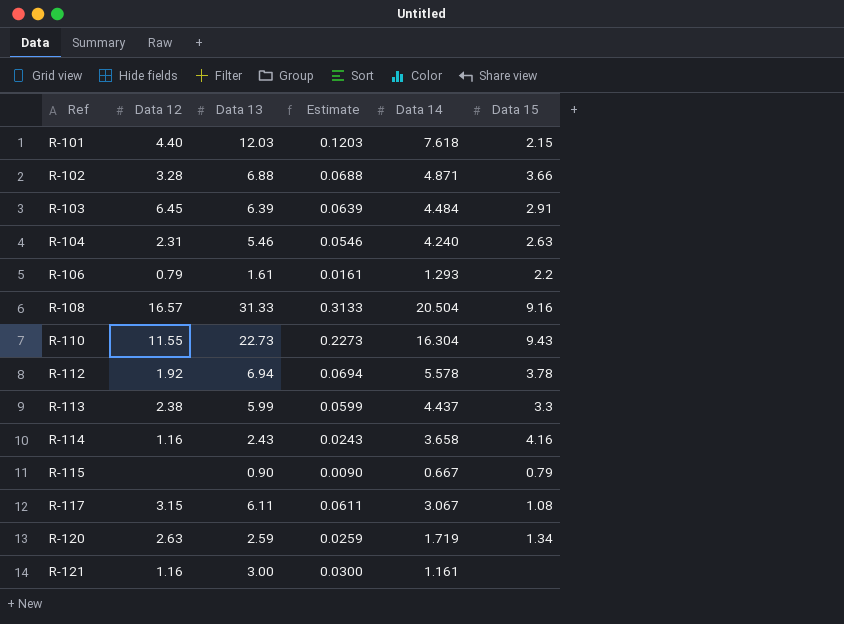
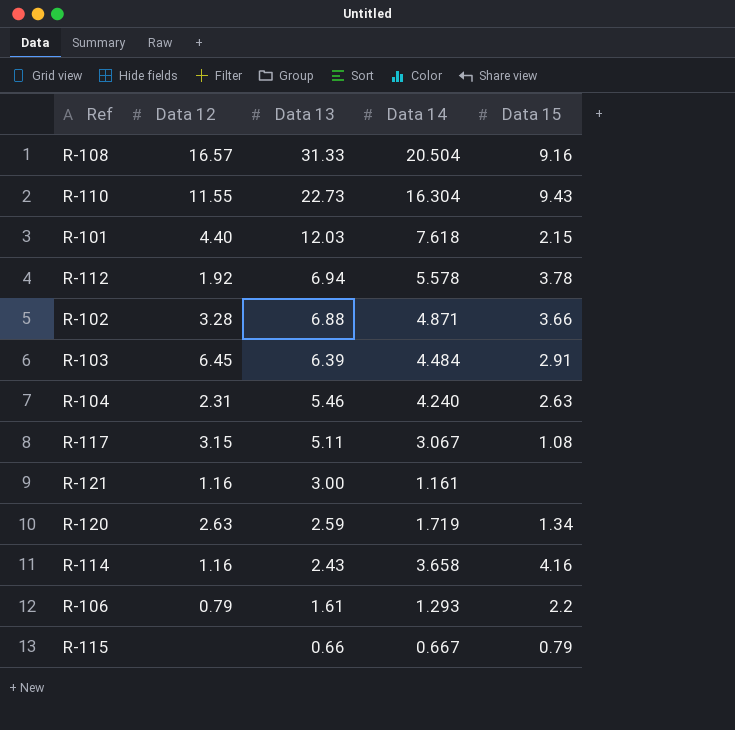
row order: Ref ascending -> Data 13 descending
column Estimate | formula: [Data 13] * 0.01 -> none
row R-113: 2.38 | 5.99 | 0.0599 | 4.437 | 3.3 -> none
R-117 | Data 13: 6.11 -> 5.11
R-115 | Data 13: 0.90 -> 0.66

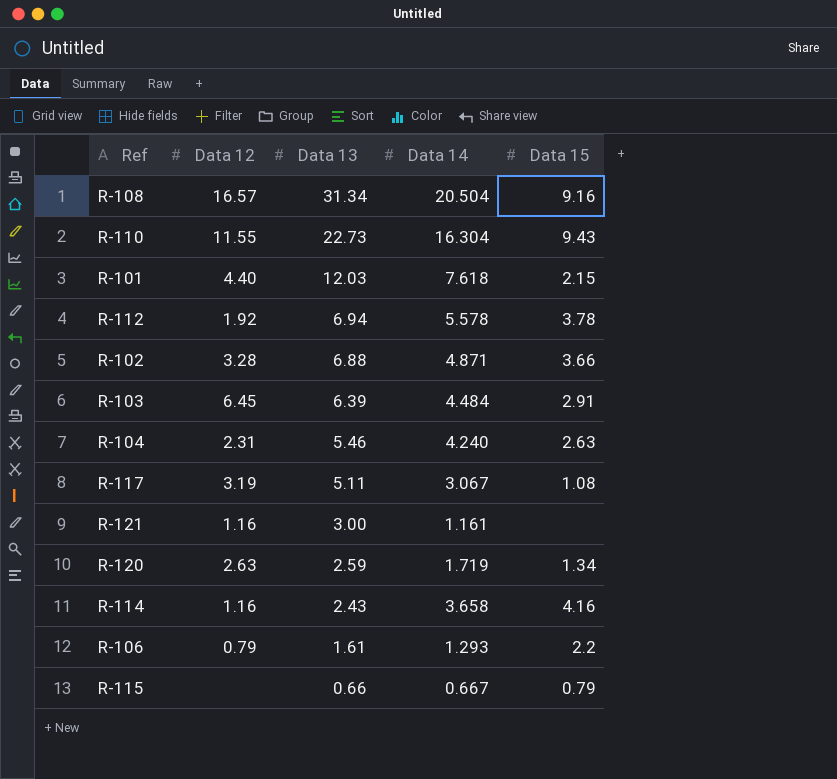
R-108 | Data 13: 31.33 -> 31.34
R-117 | Data 12: 3.15 -> 3.19

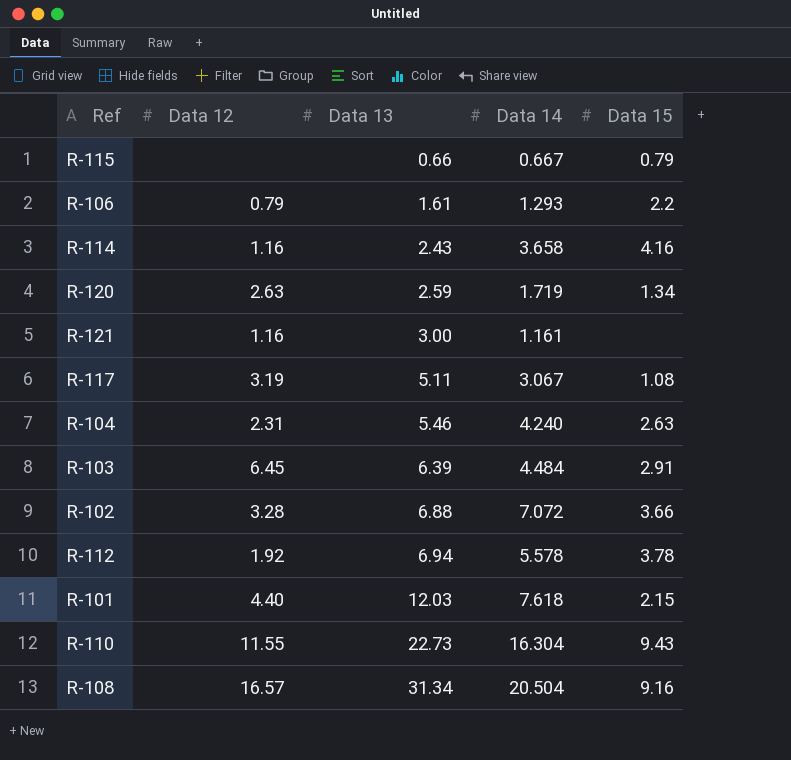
row order: Data 13 descending -> Data 13 ascending
R-102 | Data 14: 4.871 -> 7.072

